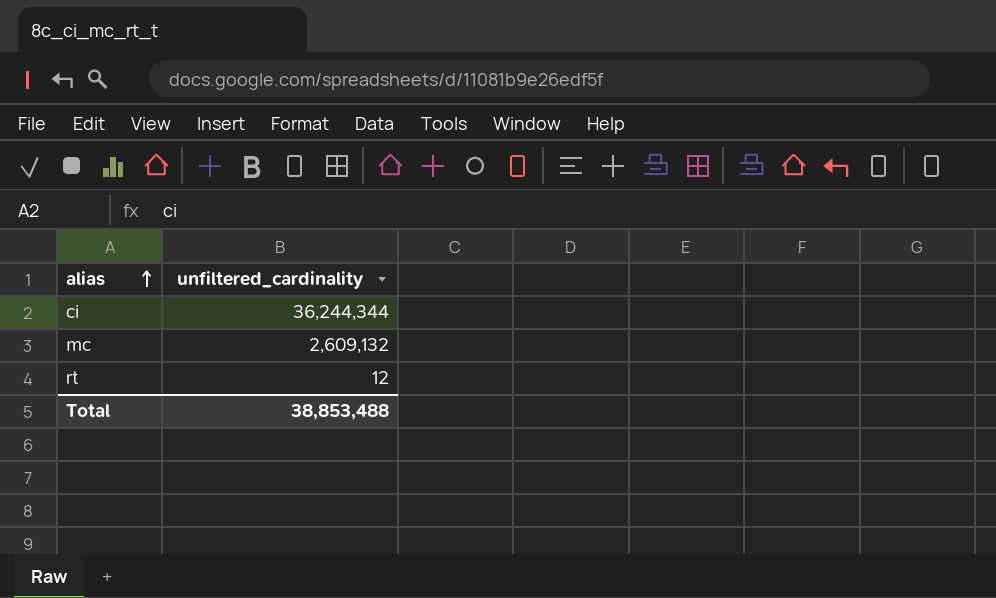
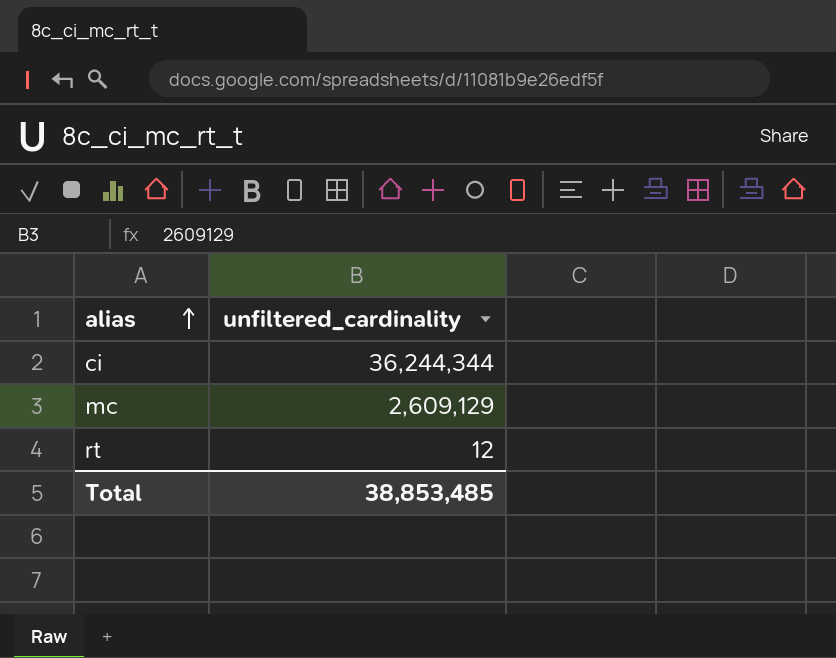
mc | unfiltered_cardinality: 2,609,132 -> 2,609,129
Total | unfiltered_cardinality: 38,853,488 -> 38,853,485

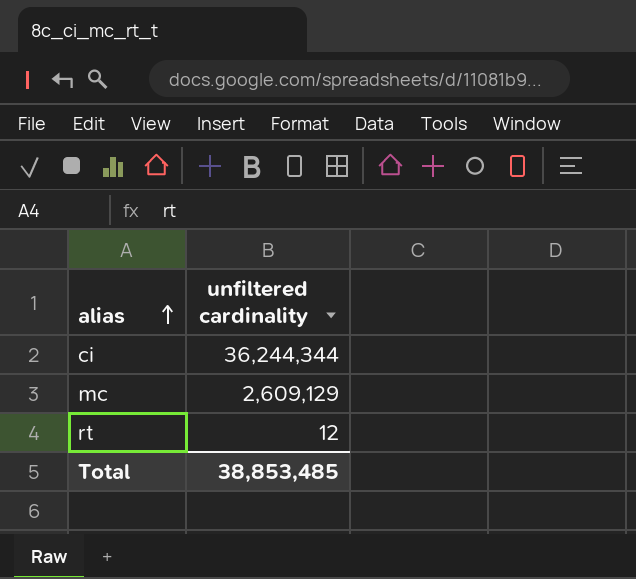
column name: unfiltered_cardinality -> unfiltered cardinality

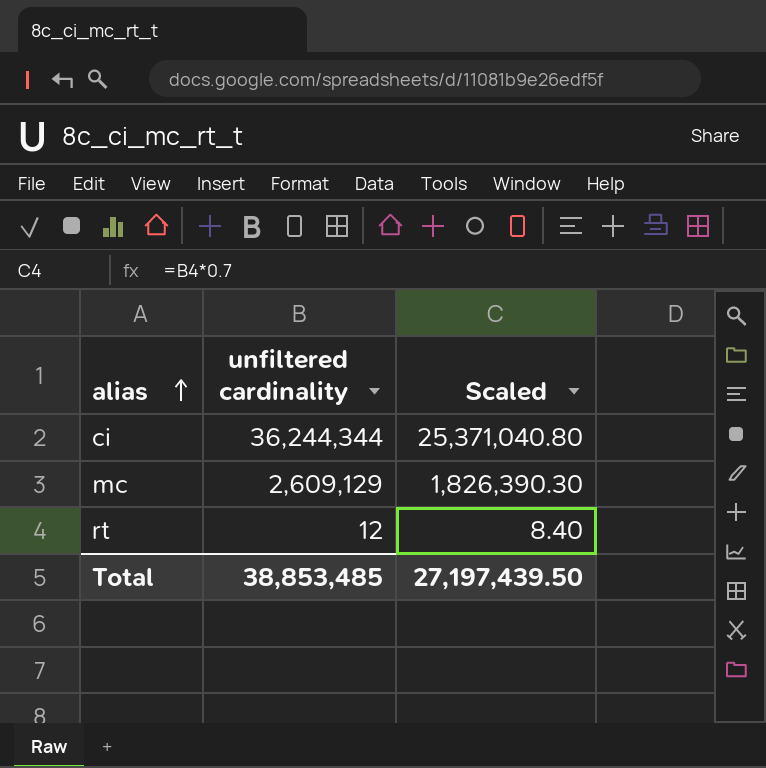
column Scaled | formula: none -> [unfiltered cardinality] * 0.7

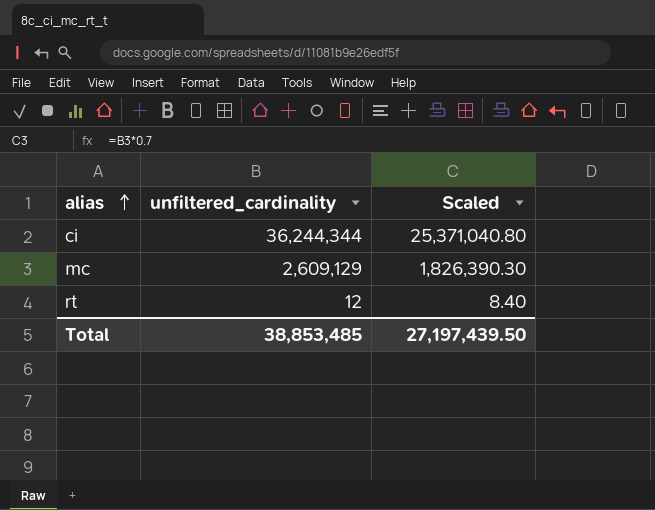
column name: unfiltered cardinality -> unfiltered_cardinality

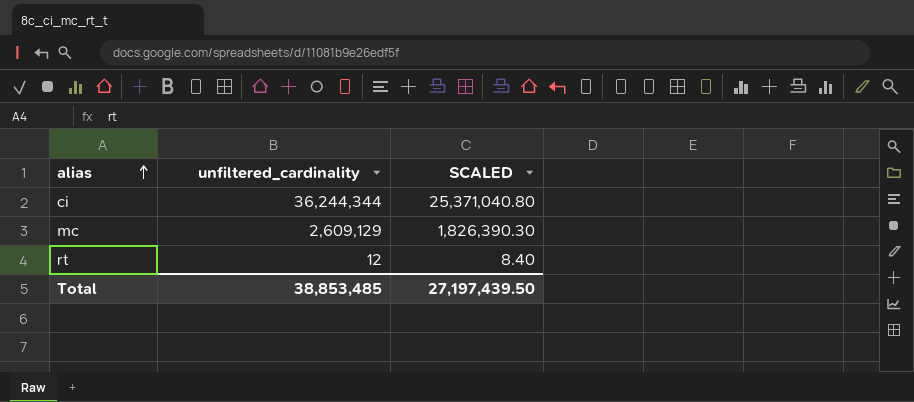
column name: Scaled -> SCALED

